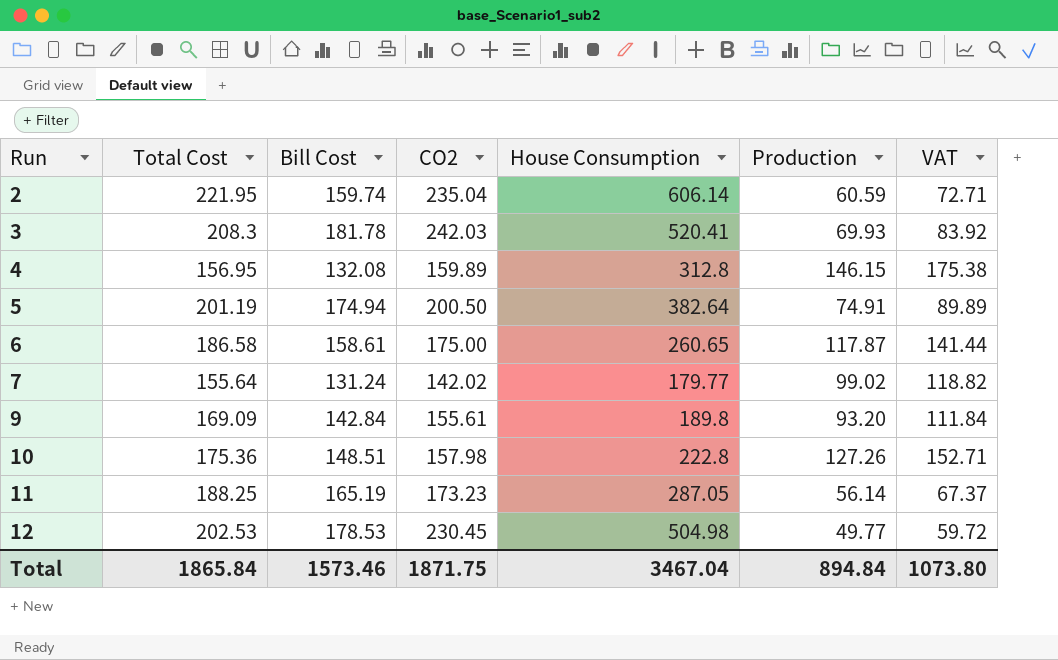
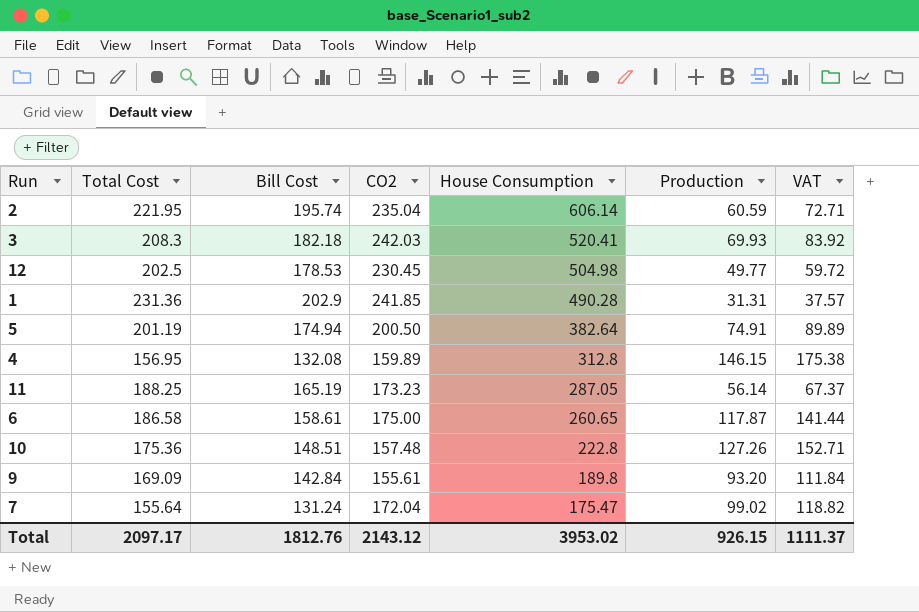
row order: Run ascending -> House Consumption descending
2 | Bill Cost: 159.74 -> 195.74
3 | Bill Cost: 181.78 -> 182.18
12 | Total Cost: 202.53 -> 202.5
row 1: none -> 231.36 | 202.9 | 241.85 | 490.28 | 31.31 | 37.57
10 | CO2: 157.98 -> 157.48
7 | CO2: 142.02 -> 172.04
7 | House Consumption: 179.77 -> 175.47
Total | Total Cost: 1865.84 -> 2097.17
Total | Bill Cost: 1573.46 -> 1812.76
Total | CO2: 1871.75 -> 2143.12
Total | House Consumption: 3467.04 -> 3953.02
Total | Production: 894.84 -> 926.15
Total | VAT: 1073.80 -> 1111.37

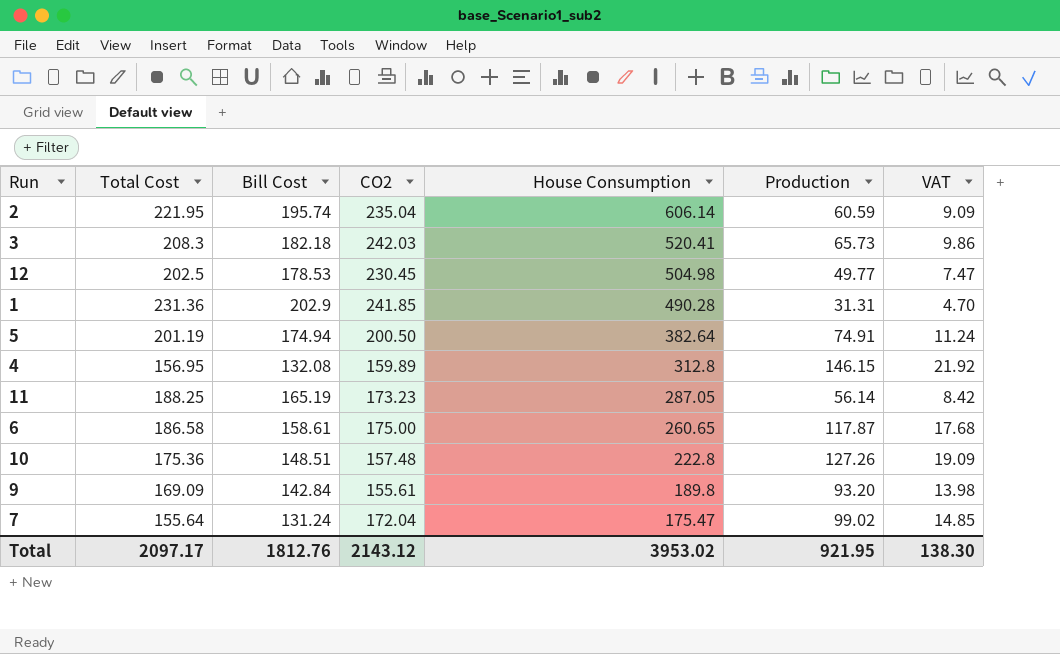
column VAT | formula: [Production] * 1.2 -> [Production] * 0.15
3 | Production: 69.93 -> 65.73
Total | Production: 926.15 -> 921.95
Total | VAT: 1111.37 -> 138.30

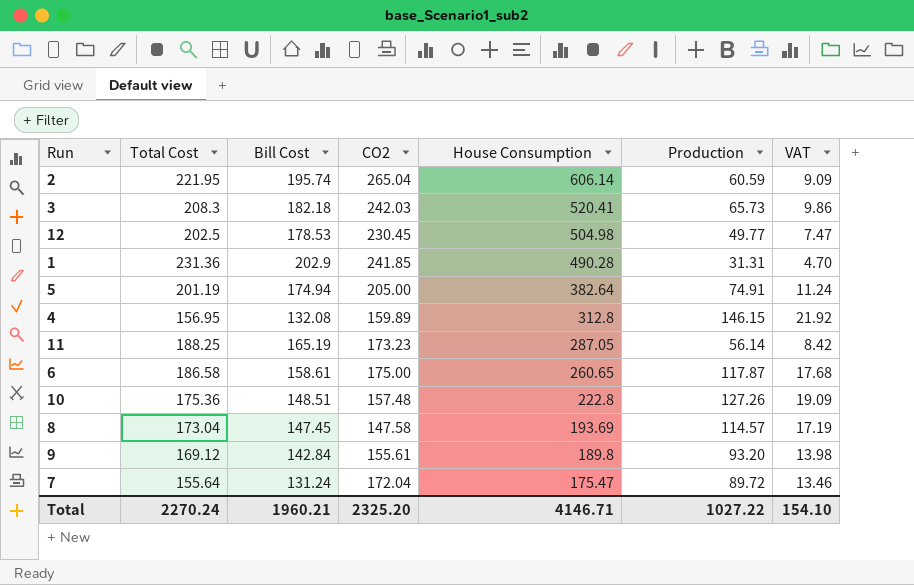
2 | CO2: 235.04 -> 265.04
5 | CO2: 200.50 -> 205.00
row 8: none -> 173.04 | 147.45 | 147.58 | 193.69 | 114.57 | 17.19
9 | Total Cost: 169.09 -> 169.12
7 | Production: 99.02 -> 89.72
7 | VAT: 14.85 -> 13.46
Total | Total Cost: 2097.17 -> 2270.24
Total | Bill Cost: 1812.76 -> 1960.21
Total | CO2: 2143.12 -> 2325.20
Total | House Consumption: 3953.02 -> 4146.71
Total | Production: 921.95 -> 1027.22
Total | VAT: 138.30 -> 154.10

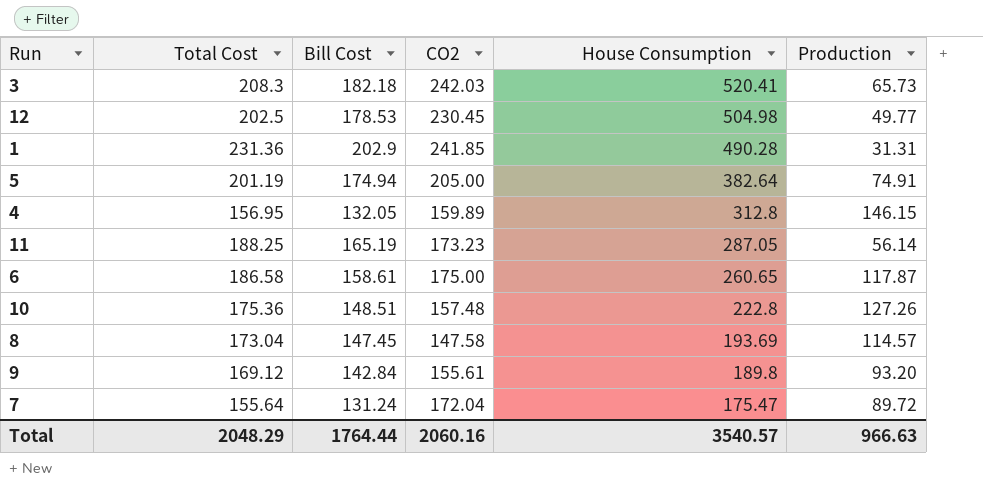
column VAT | formula: [Production] * 0.15 -> none
row 2: 221.95 | 195.74 | 265.04 | 606.14 | 60.59 | 9.09 -> none
4 | Bill Cost: 132.08 -> 132.05
Total | Total Cost: 2270.24 -> 2048.29
Total | Bill Cost: 1960.21 -> 1764.44
Total | CO2: 2325.20 -> 2060.16
Total | House Consumption: 4146.71 -> 3540.57
Total | Production: 1027.22 -> 966.63

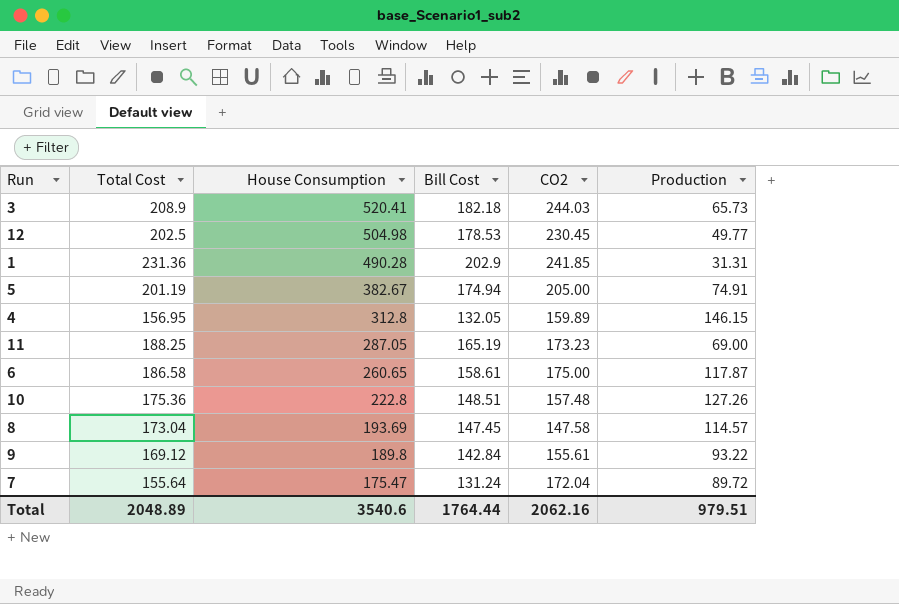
column House Consumption | position: 5 -> 3
3 | Total Cost: 208.3 -> 208.9
3 | CO2: 242.03 -> 244.03
5 | House Consumption: 382.64 -> 382.67
11 | Production: 56.14 -> 69.00
9 | Production: 93.20 -> 93.22
Total | Total Cost: 2048.29 -> 2048.89
Total | House Consumption: 3540.57 -> 3540.6
Total | CO2: 2060.16 -> 2062.16
Total | Production: 966.63 -> 979.51

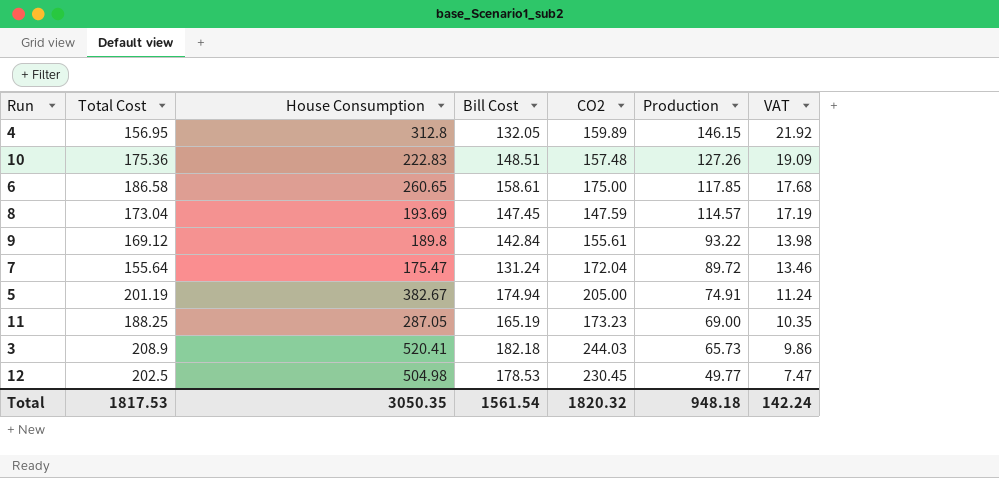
row order: House Consumption descending -> Production descending
column VAT | formula: none -> [Production] * 0.15
row 1: 231.36 | 490.28 | 202.9 | 241.85 | 31.31 -> none
10 | House Consumption: 222.8 -> 222.83
6 | Production: 117.87 -> 117.85
8 | CO2: 147.58 -> 147.59
Total | Total Cost: 2048.89 -> 1817.53
Total | House Consumption: 3540.6 -> 3050.35
Total | Bill Cost: 1764.44 -> 1561.54
Total | CO2: 2062.16 -> 1820.32
Total | Production: 979.51 -> 948.18

